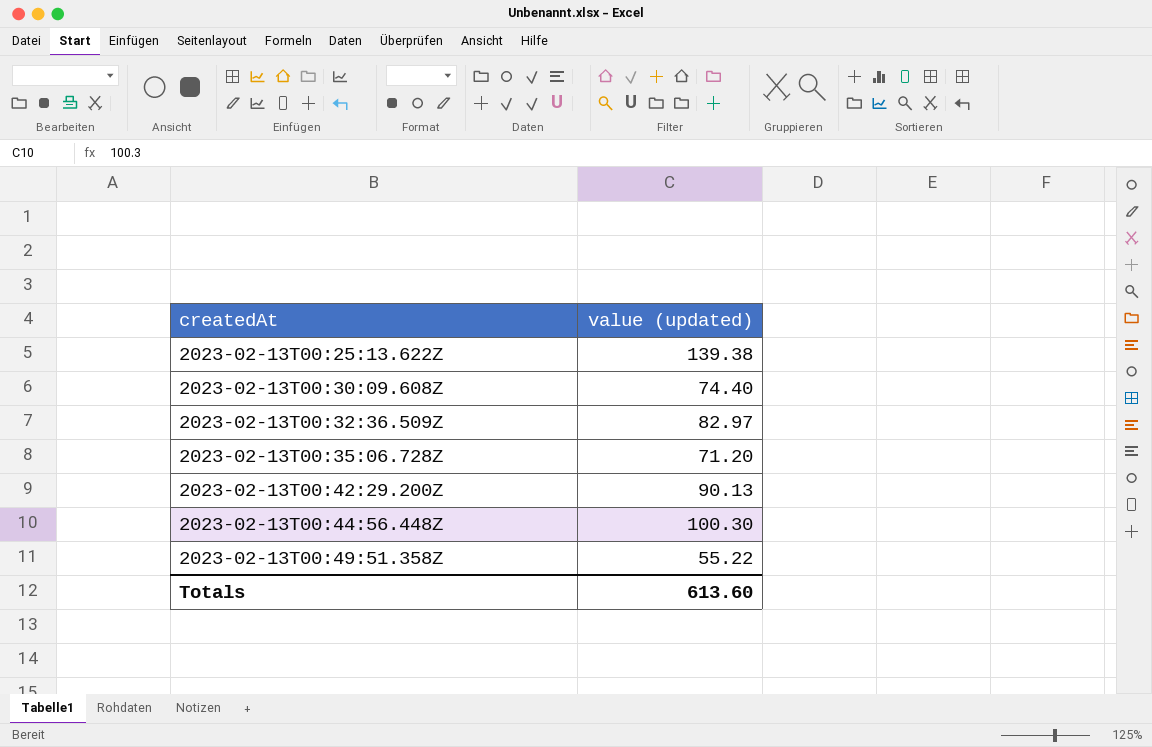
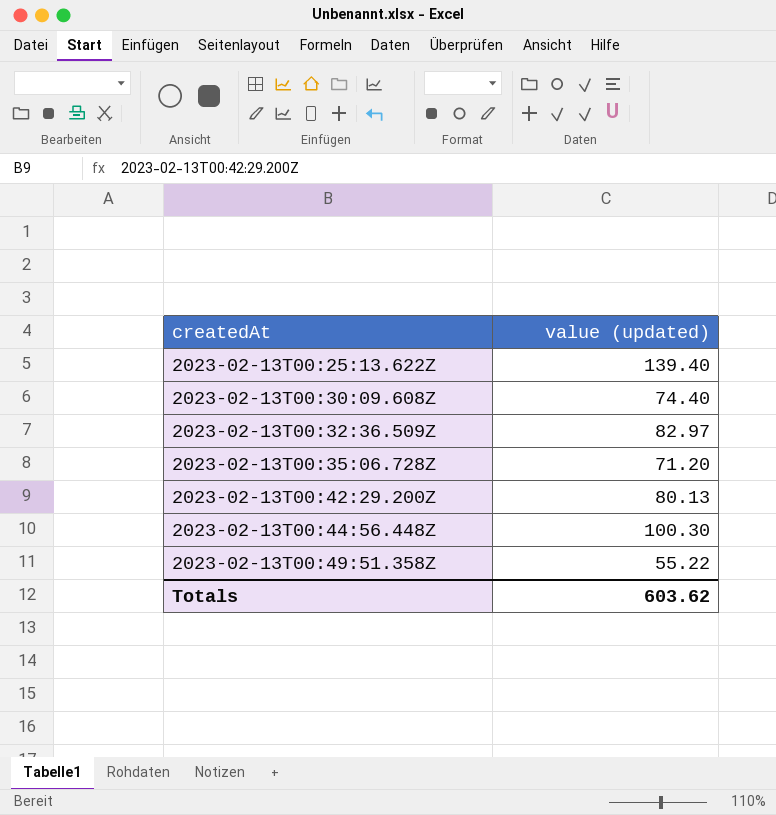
2023-02-13T00:25:13.622Z | value (updated): 139.38 -> 139.40
2023-02-13T00:42:29.200Z | value (updated): 90.13 -> 80.13
Totals | value (updated): 613.60 -> 603.62

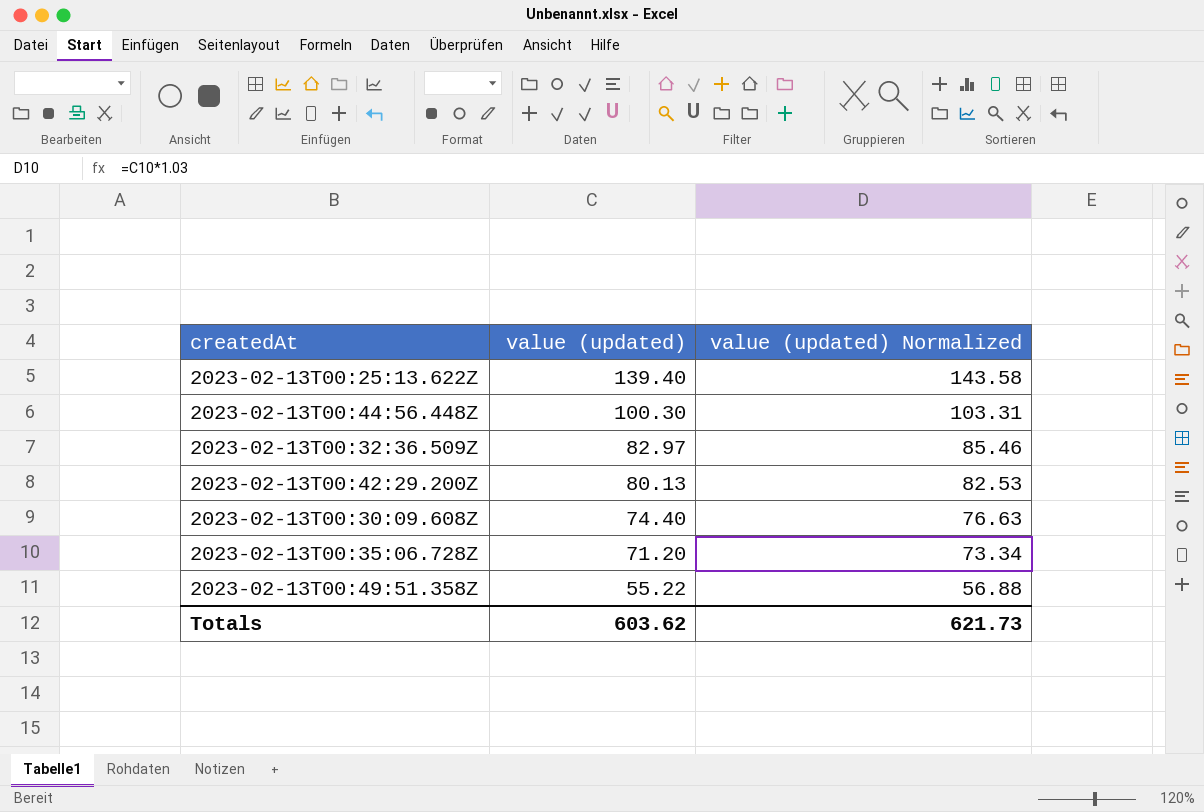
row order: createdAt ascending -> value (updated) descending
column value (updated) Normalized | formula: none -> [value (updated)] * 1.03

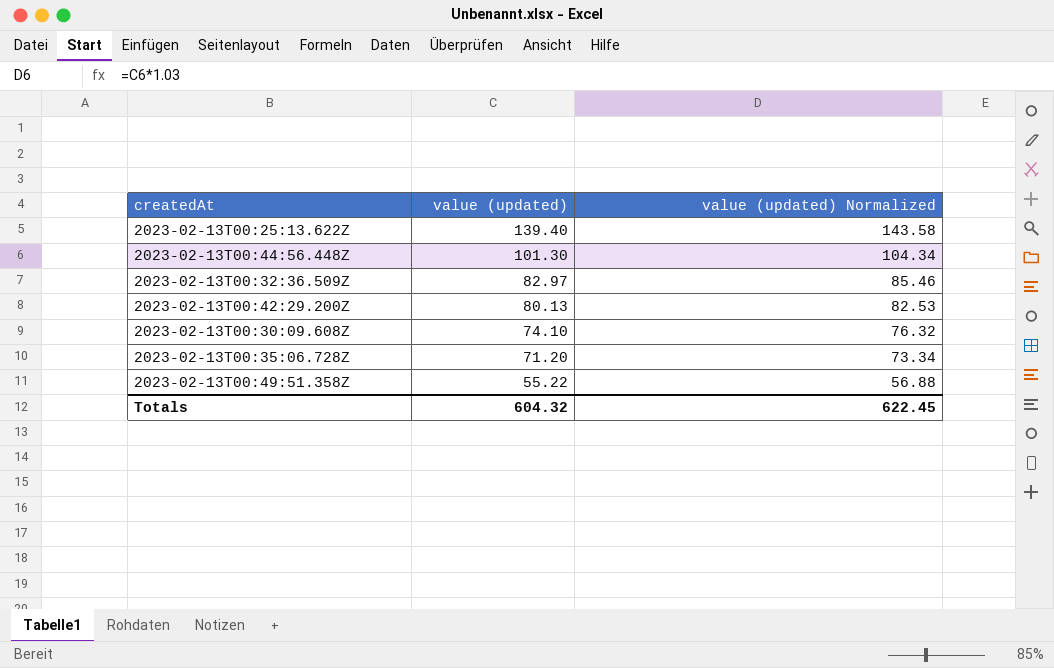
2023-02-13T00:44:56.448Z | value (updated): 100.30 -> 101.30
2023-02-13T00:44:56.448Z | value (updated) Normalized: 103.31 -> 104.34
2023-02-13T00:30:09.608Z | value (updated): 74.40 -> 74.10
2023-02-13T00:30:09.608Z | value (updated) Normalized: 76.63 -> 76.32
Totals | value (updated): 603.62 -> 604.32
Totals | value (updated) Normalized: 621.73 -> 622.45

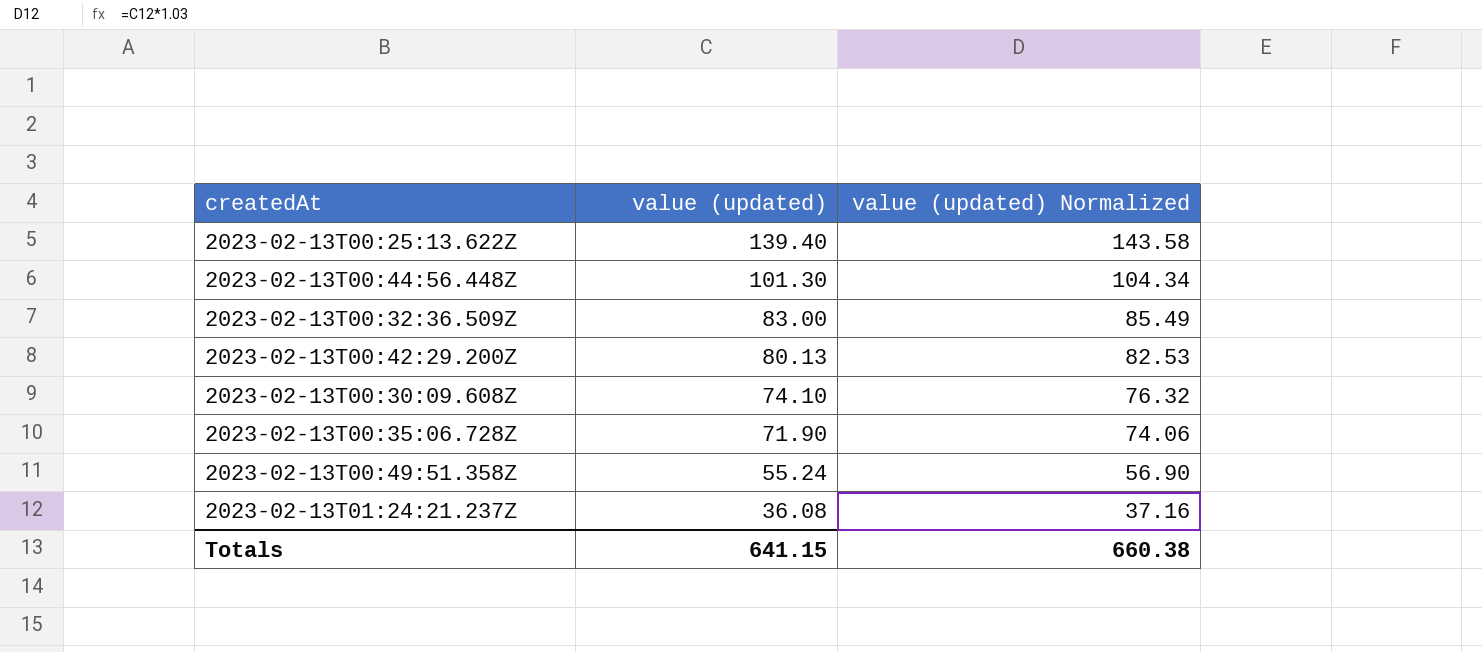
2023-02-13T00:32:36.509Z | value (updated): 82.97 -> 83.00
2023-02-13T00:32:36.509Z | value (updated) Normalized: 85.46 -> 85.49
2023-02-13T00:35:06.728Z | value (updated): 71.20 -> 71.90
2023-02-13T00:35:06.728Z | value (updated) Normalized: 73.34 -> 74.06
2023-02-13T00:49:51.358Z | value (updated): 55.22 -> 55.24
2023-02-13T00:49:51.358Z | value (updated) Normalized: 56.88 -> 56.90
row 2023-02-13T01:24:21.237Z: none -> 36.08 | 37.16
Totals | value (updated): 604.32 -> 641.15
Totals | value (updated) Normalized: 622.45 -> 660.38

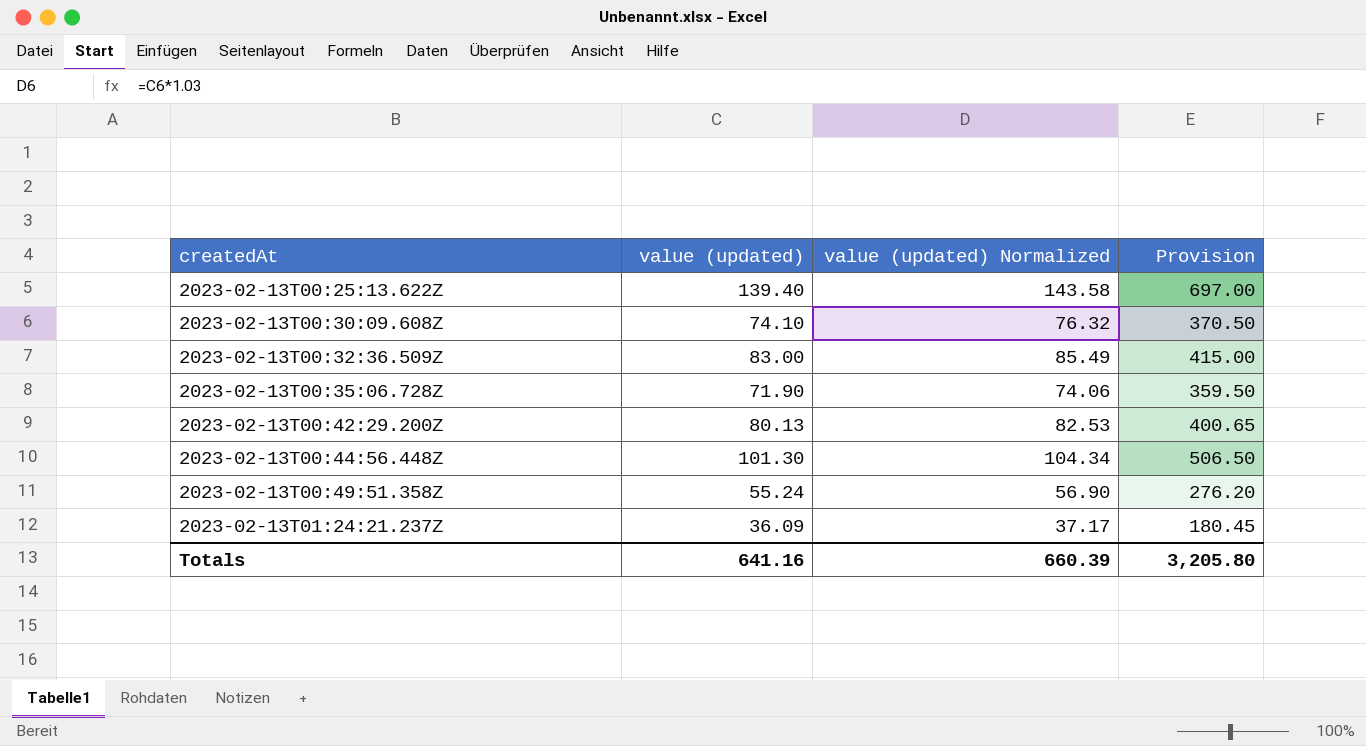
row order: value (updated) descending -> createdAt ascending
column Provision | formula: none -> [value (updated)] * 5
2023-02-13T01:24:21.237Z | value (updated): 36.08 -> 36.09
2023-02-13T01:24:21.237Z | value (updated) Normalized: 37.16 -> 37.17
Totals | value (updated): 641.15 -> 641.16
Totals | value (updated) Normalized: 660.38 -> 660.39

